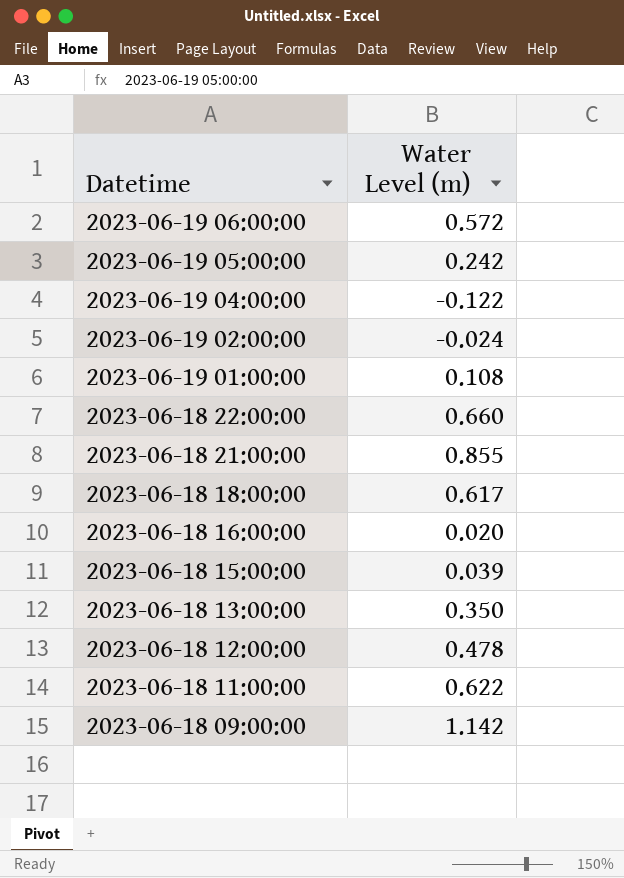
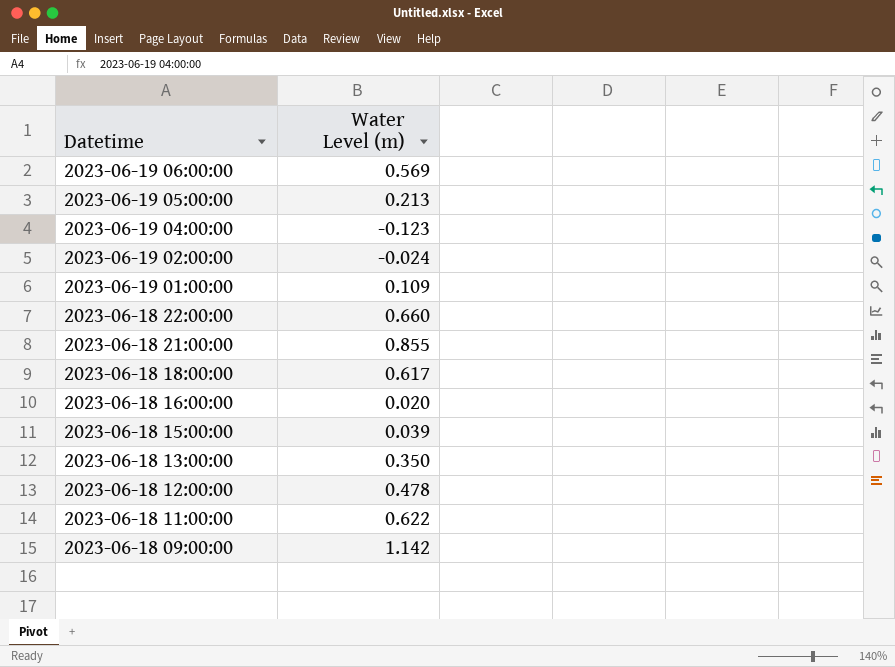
2023-06-19 06:00:00 | Water Level (m): 0.572 -> 0.569
2023-06-19 05:00:00 | Water Level (m): 0.242 -> 0.213
2023-06-19 04:00:00 | Water Level (m): -0.122 -> -0.123
2023-06-19 01:00:00 | Water Level (m): 0.108 -> 0.109

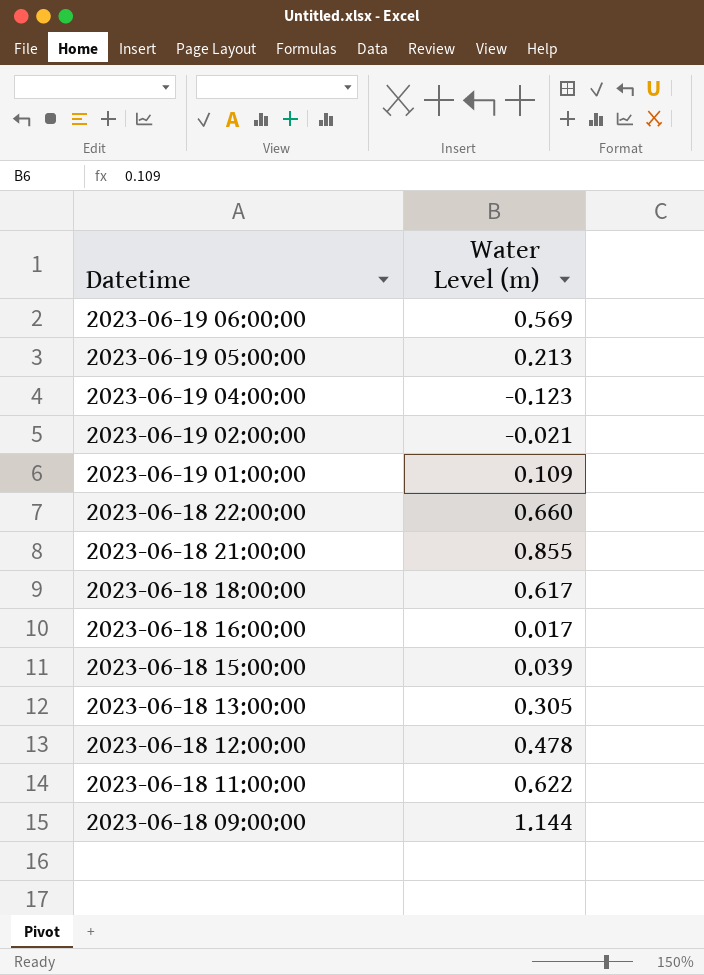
2023-06-19 02:00:00 | Water Level (m): -0.024 -> -0.021
2023-06-18 16:00:00 | Water Level (m): 0.020 -> 0.017
2023-06-18 13:00:00 | Water Level (m): 0.350 -> 0.305
2023-06-18 09:00:00 | Water Level (m): 1.142 -> 1.144

